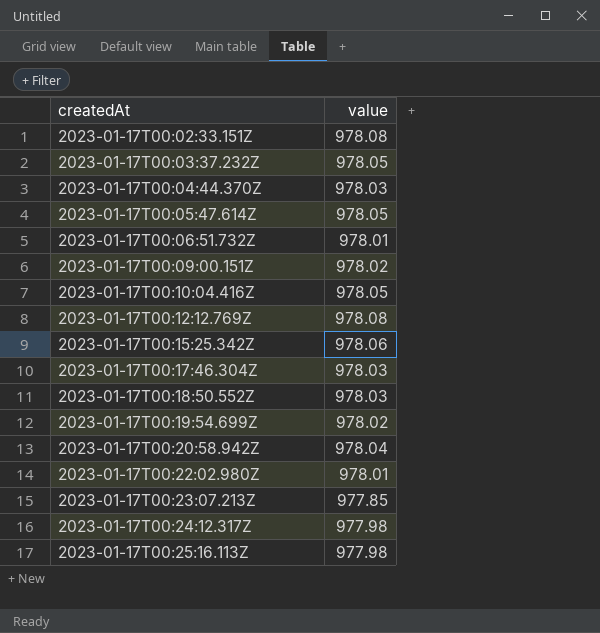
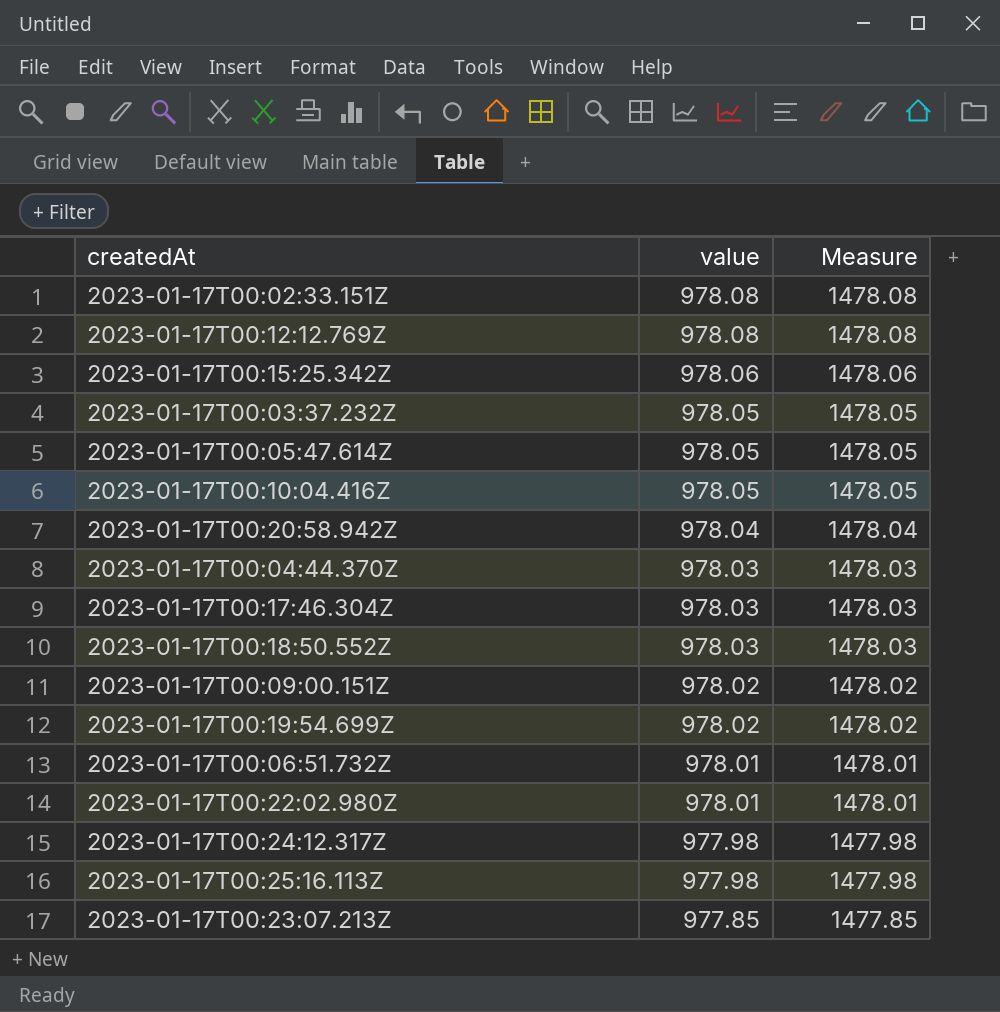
row order: createdAt ascending -> value descending
column Measure | formula: none -> [value] + 500

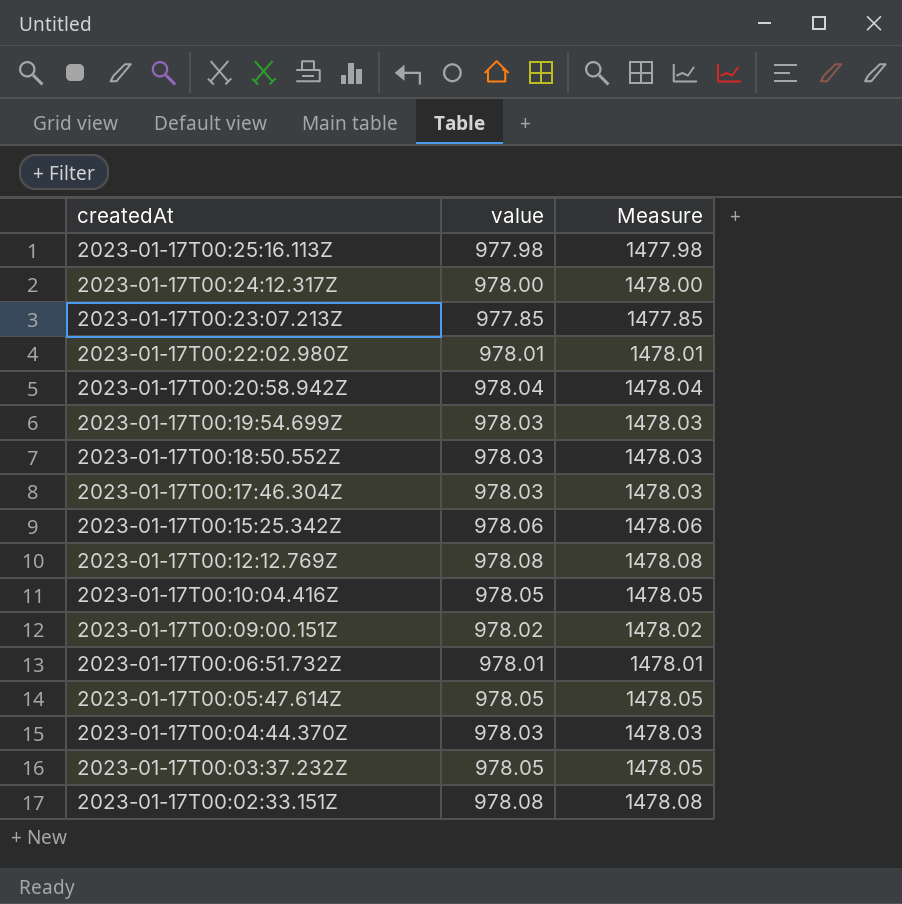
row order: value descending -> createdAt descending
2023-01-17T00:24:12.317Z | value: 977.98 -> 978.00
2023-01-17T00:24:12.317Z | Measure: 1477.98 -> 1478.00
2023-01-17T00:19:54.699Z | value: 978.02 -> 978.03
2023-01-17T00:19:54.699Z | Measure: 1478.02 -> 1478.03

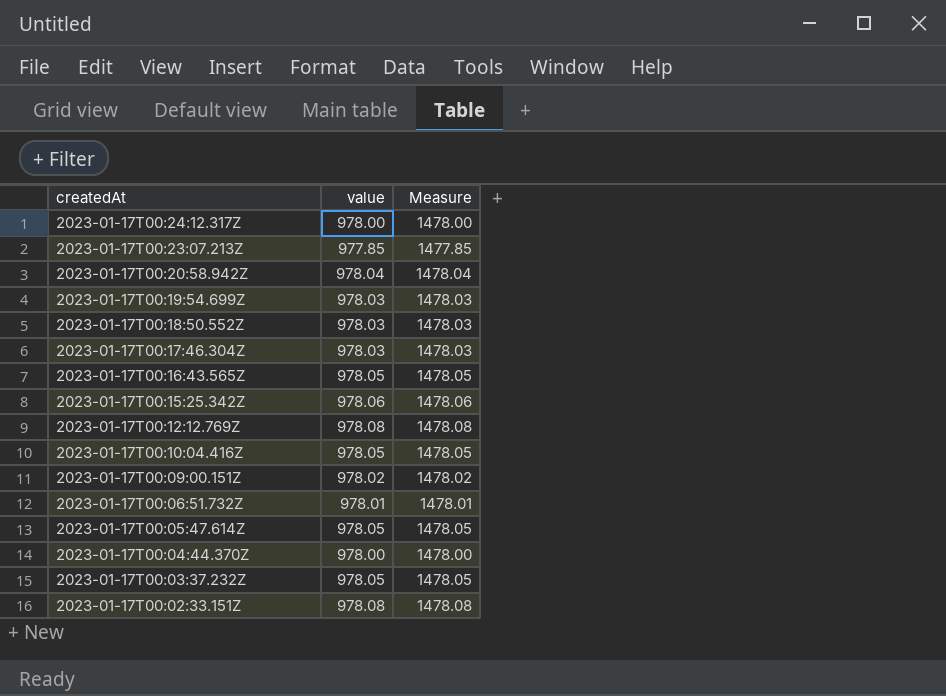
row 2023-01-17T00:25:16.113Z: 977.98 | 1477.98 -> none
row 2023-01-17T00:22:02.980Z: 978.01 | 1478.01 -> none
row 2023-01-17T00:16:43.565Z: none -> 978.05 | 1478.05
2023-01-17T00:04:44.370Z | value: 978.03 -> 978.00
2023-01-17T00:04:44.370Z | Measure: 1478.03 -> 1478.00

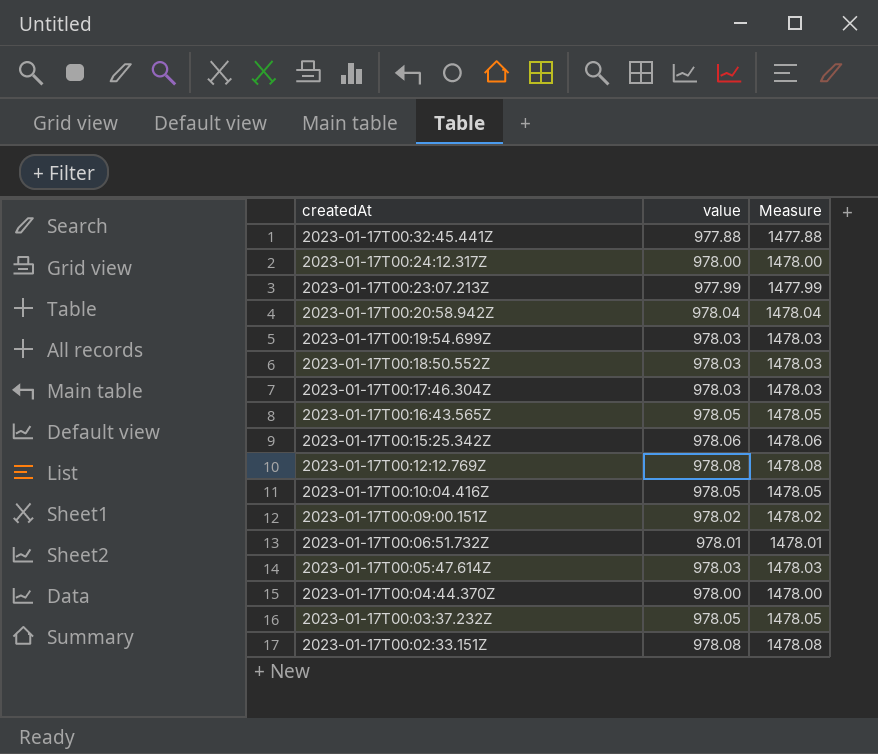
row 2023-01-17T00:32:45.441Z: none -> 977.88 | 1477.88
2023-01-17T00:23:07.213Z | value: 977.85 -> 977.99
2023-01-17T00:23:07.213Z | Measure: 1477.85 -> 1477.99
2023-01-17T00:05:47.614Z | value: 978.05 -> 978.03
2023-01-17T00:05:47.614Z | Measure: 1478.05 -> 1478.03

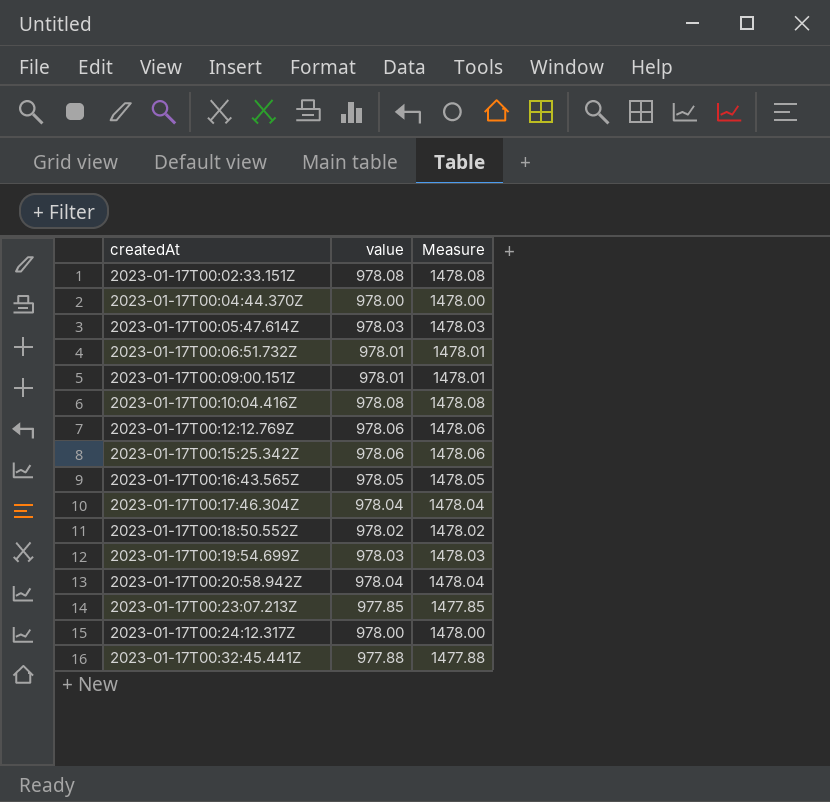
row order: createdAt descending -> createdAt ascending
row 2023-01-17T00:03:37.232Z: 978.05 | 1478.05 -> none
2023-01-17T00:09:00.151Z | value: 978.02 -> 978.01
2023-01-17T00:09:00.151Z | Measure: 1478.02 -> 1478.01
2023-01-17T00:10:04.416Z | value: 978.05 -> 978.08
2023-01-17T00:10:04.416Z | Measure: 1478.05 -> 1478.08
2023-01-17T00:12:12.769Z | value: 978.08 -> 978.06
2023-01-17T00:12:12.769Z | Measure: 1478.08 -> 1478.06
2023-01-17T00:17:46.304Z | value: 978.03 -> 978.04
2023-01-17T00:17:46.304Z | Measure: 1478.03 -> 1478.04
2023-01-17T00:18:50.552Z | value: 978.03 -> 978.02
2023-01-17T00:18:50.552Z | Measure: 1478.03 -> 1478.02
2023-01-17T00:23:07.213Z | value: 977.99 -> 977.85
2023-01-17T00:23:07.213Z | Measure: 1477.99 -> 1477.85

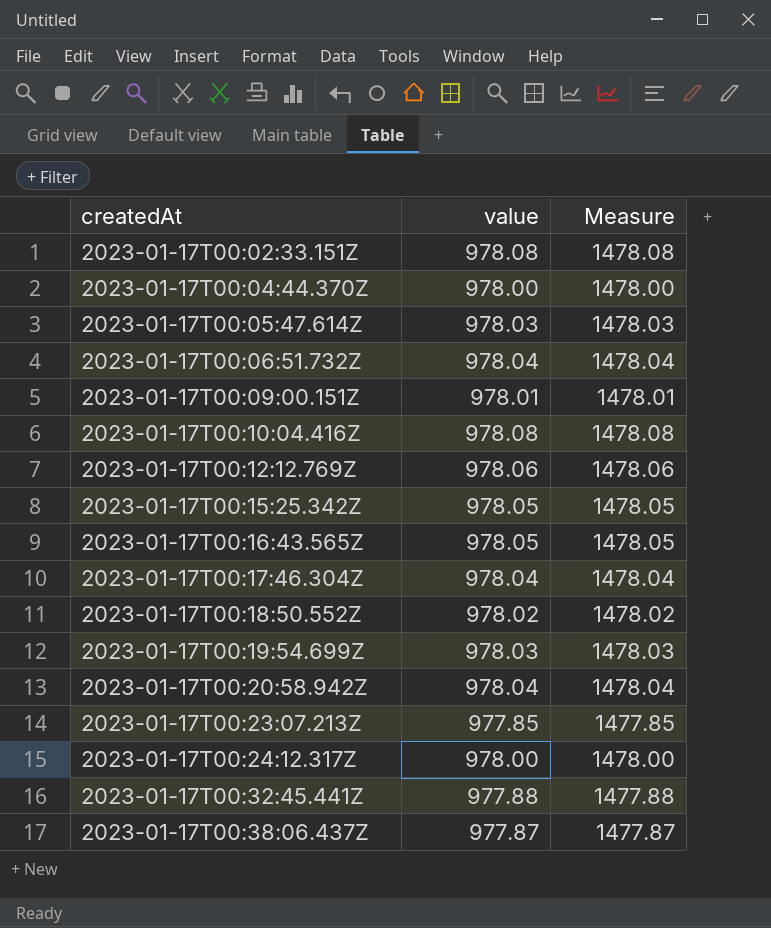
2023-01-17T00:06:51.732Z | value: 978.01 -> 978.04
2023-01-17T00:06:51.732Z | Measure: 1478.01 -> 1478.04
2023-01-17T00:15:25.342Z | value: 978.06 -> 978.05
2023-01-17T00:15:25.342Z | Measure: 1478.06 -> 1478.05
row 2023-01-17T00:38:06.437Z: none -> 977.87 | 1477.87

